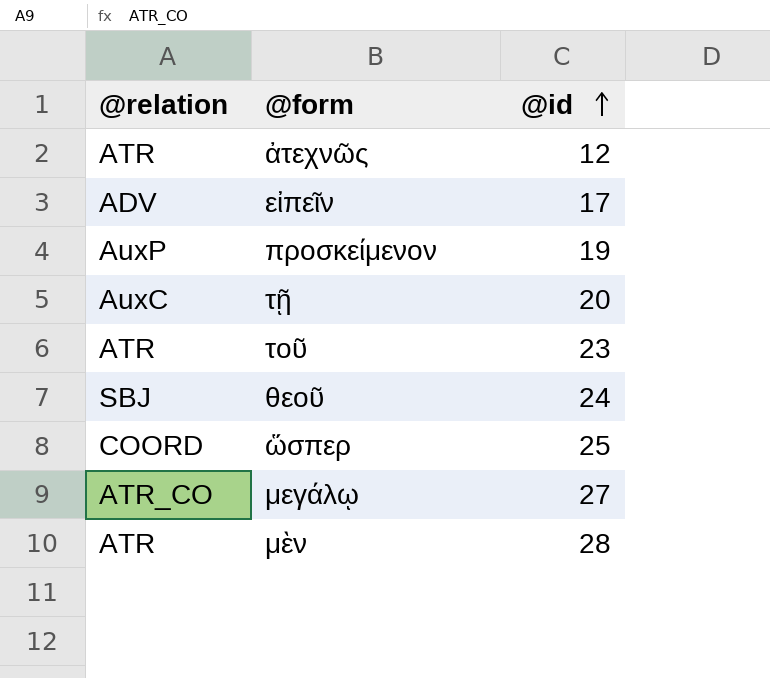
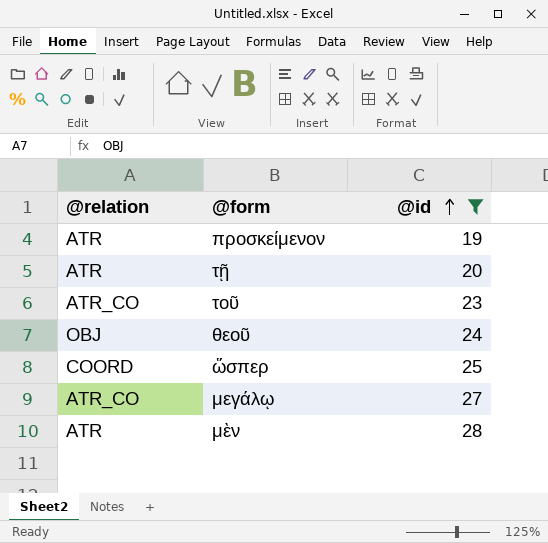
filter: none -> @id >= 19
προσκείμενον | @relation: AuxP -> ATR
τῇ | @relation: AuxC -> ATR
τοῦ | @relation: ATR -> ATR_CO
θεοῦ | @relation: SBJ -> OBJ

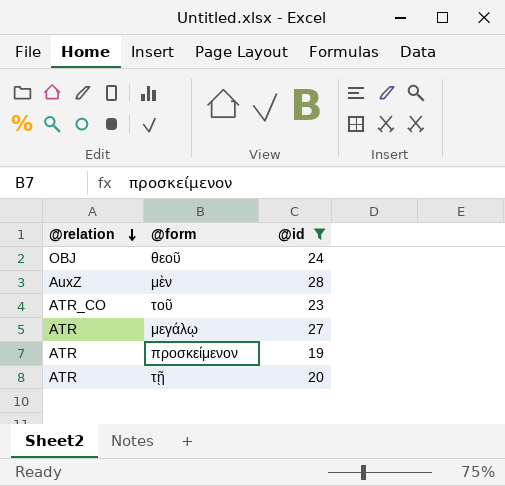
row order: @id ascending -> @relation descending
row ὥσπερ: COORD | 25 -> none
μὲν | @relation: ATR -> AuxZ
μεγάλῳ | @relation: ATR_CO -> ATR

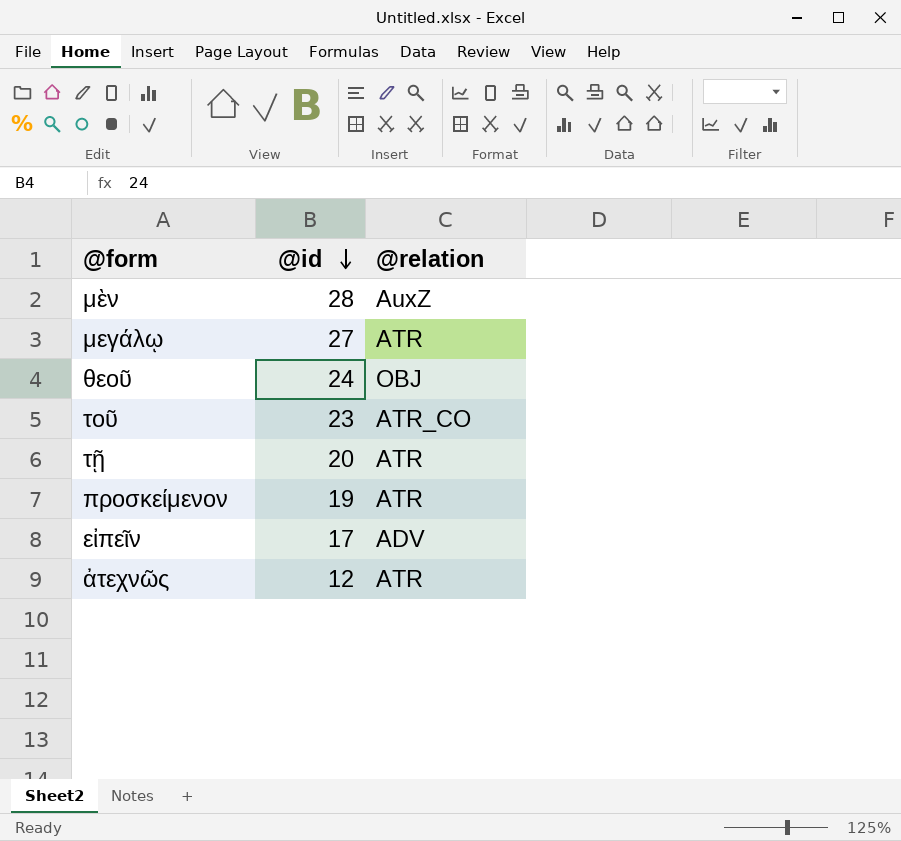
filter: @id >= 19 -> none
row order: @relation descending -> @id descending
column @relation | position: 1 -> 3

